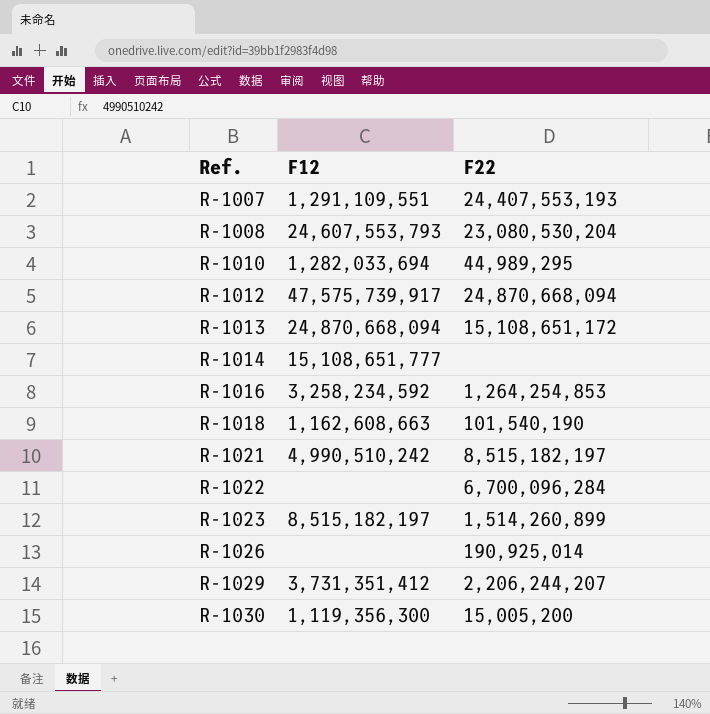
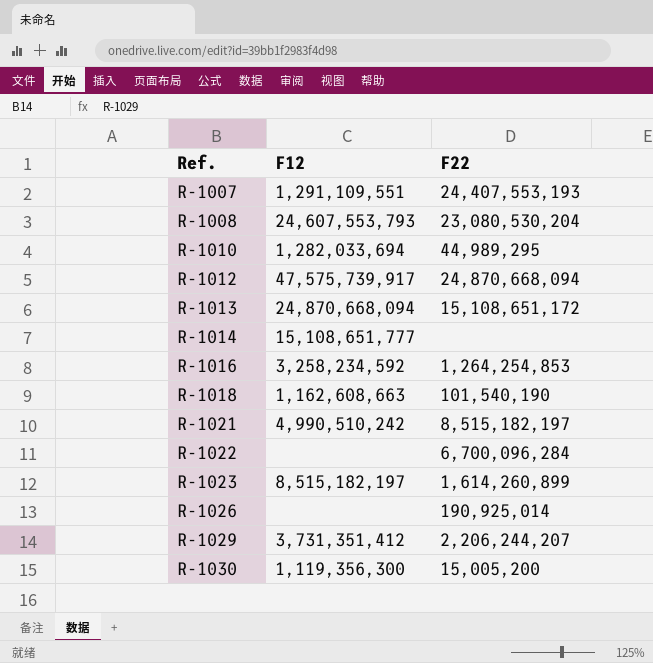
R-1023 | F22: 1,514,260,899 -> 1,614,260,899

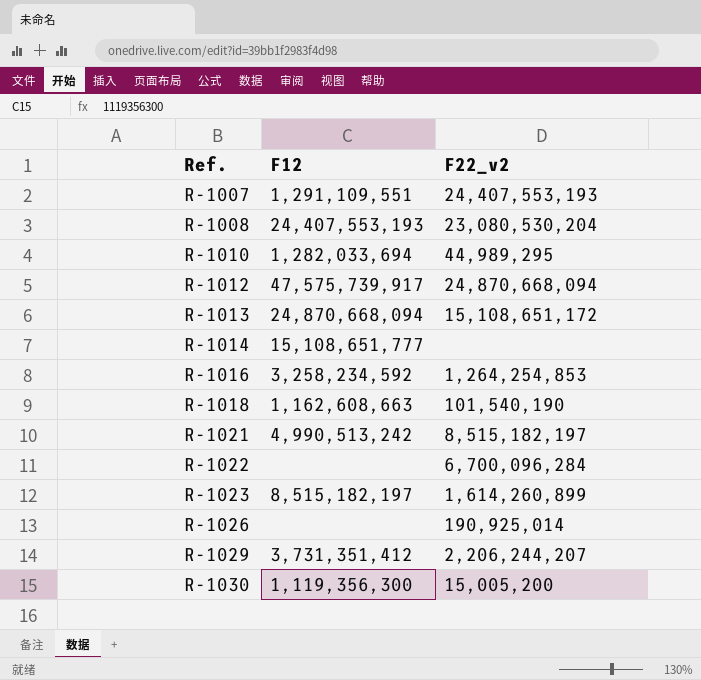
column name: F22 -> F22_v2
R-1008 | F12: 24,607,553,793 -> 24,407,553,193
R-1021 | F12: 4,990,510,242 -> 4,990,513,242

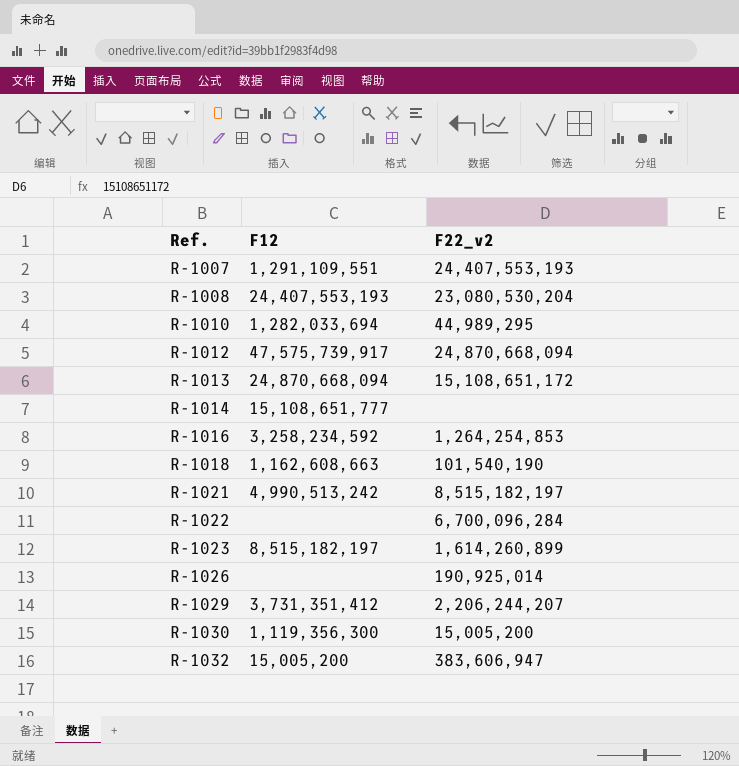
row R-1032: none -> 15,005,200 | 383,606,947

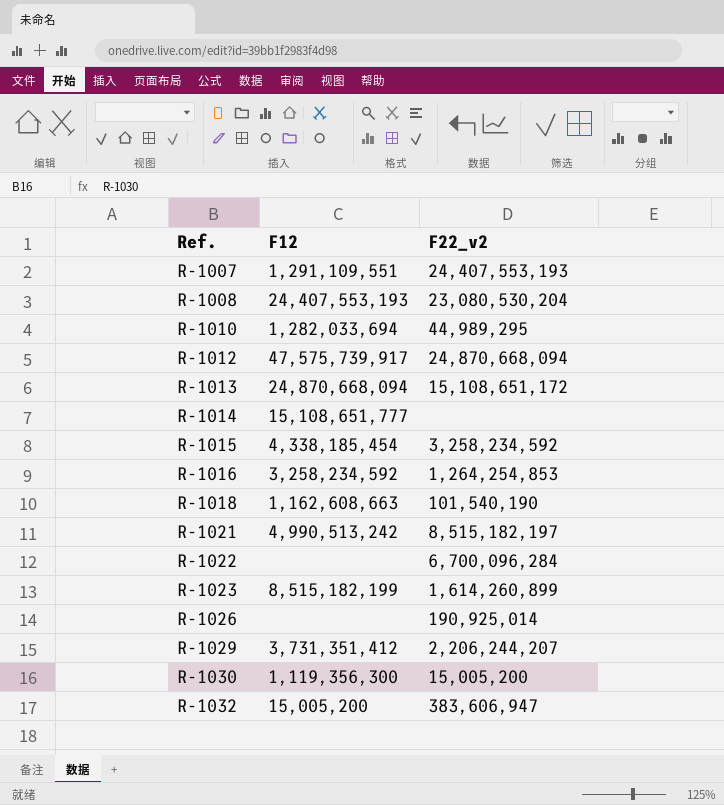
row R-1015: none -> 4,338,185,454 | 3,258,234,592
R-1023 | F12: 8,515,182,197 -> 8,515,182,199

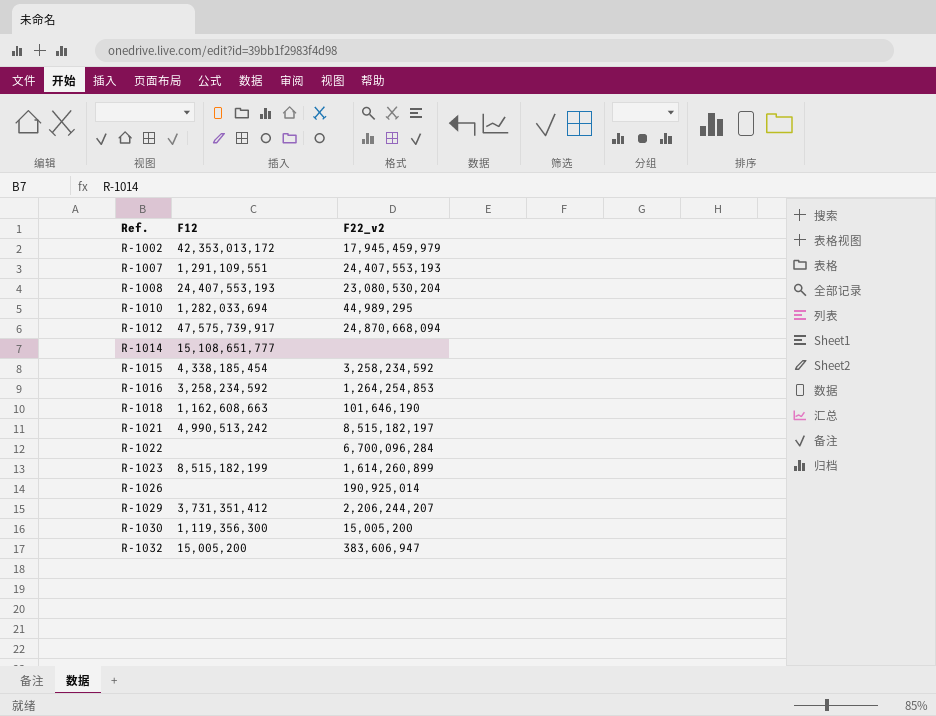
row R-1013: 24,870,668,094 | 15,108,651,172 -> none
row R-1002: none -> 42,353,013,172 | 17,945,459,979
R-1018 | F22_v2: 101,540,190 -> 101,646,190

